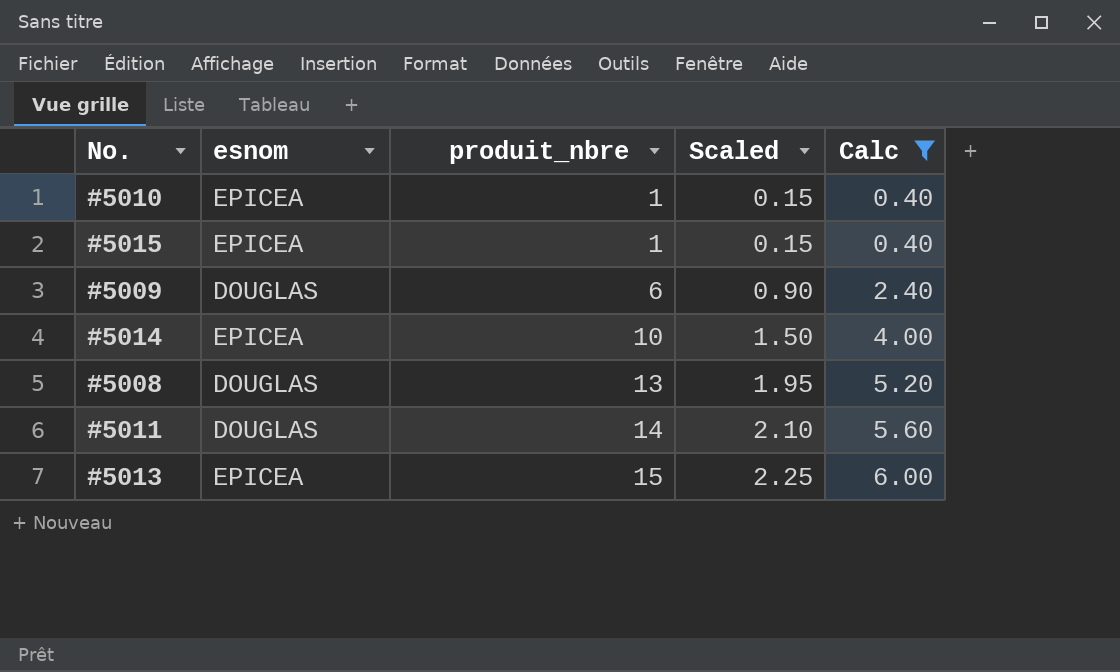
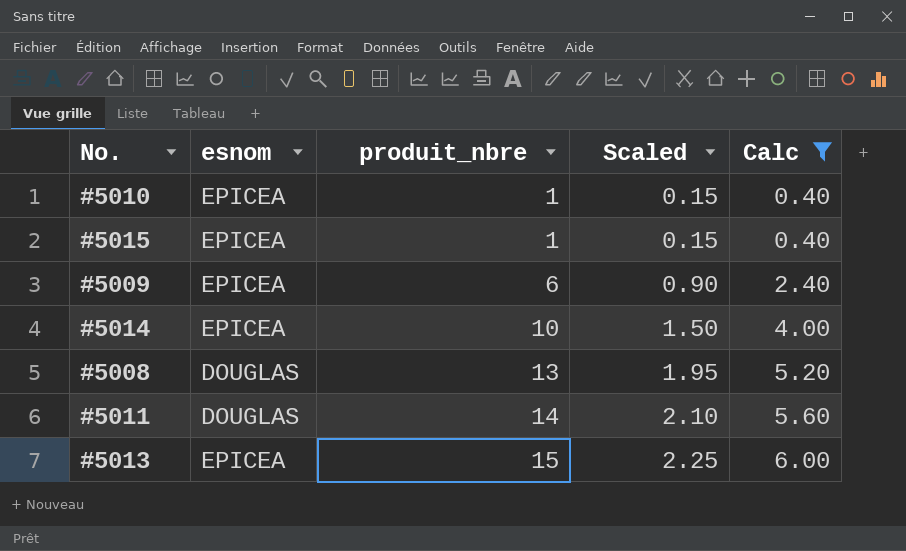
#5009 | esnom: DOUGLAS -> EPICEA

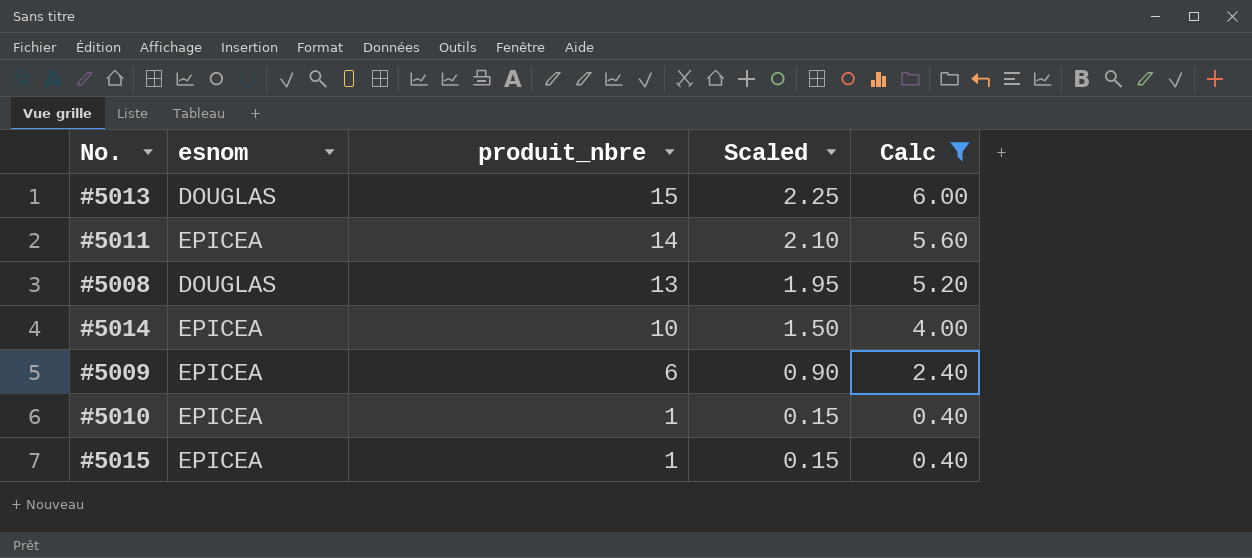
row order: produit_nbre ascending -> produit_nbre descending
#5013 | esnom: EPICEA -> DOUGLAS
#5011 | esnom: DOUGLAS -> EPICEA

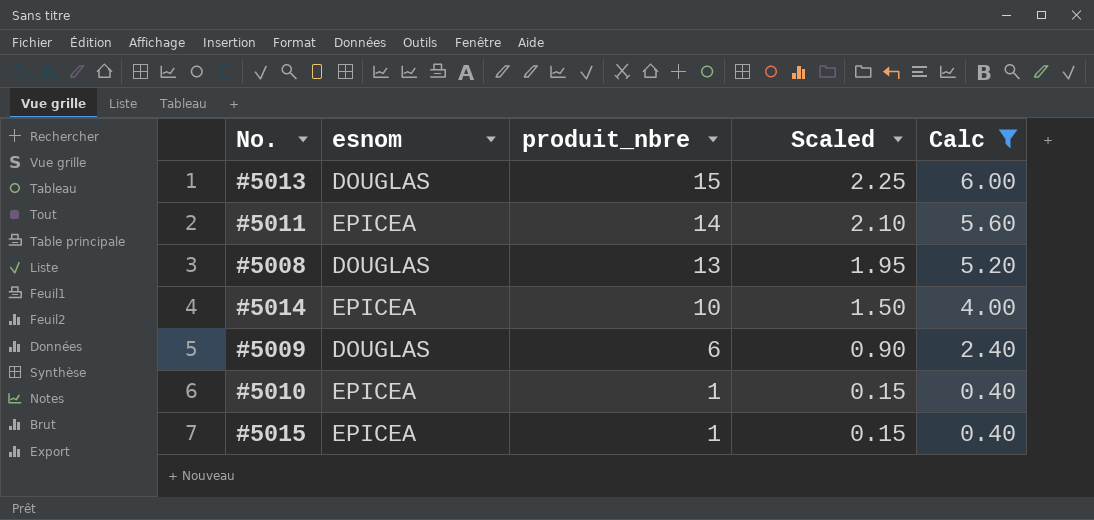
#5009 | esnom: EPICEA -> DOUGLAS

